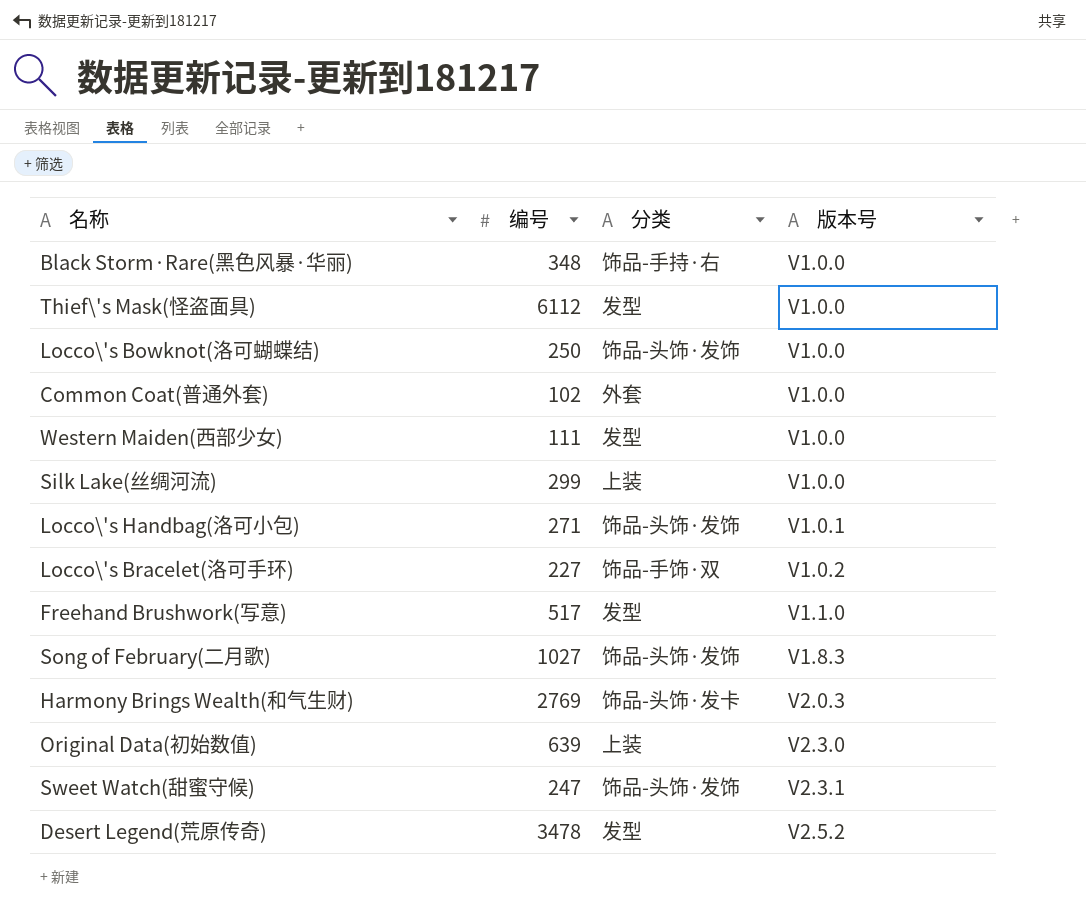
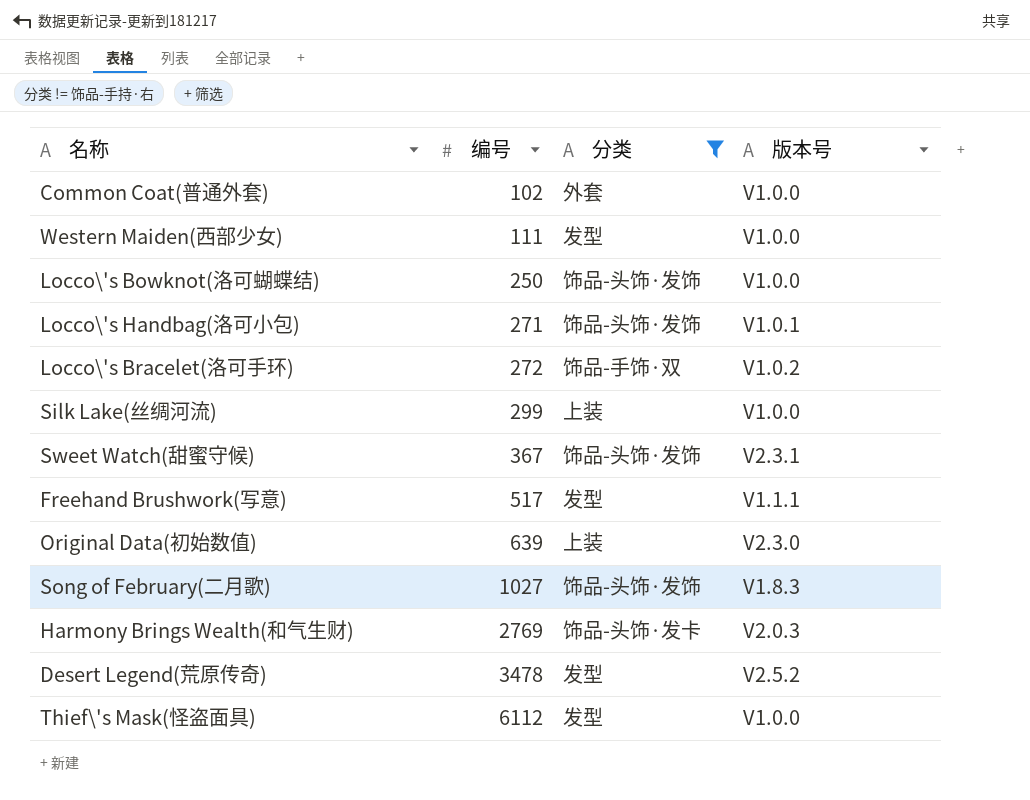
filter: none -> 分类 != 饰品-手持·右
row order: 版本号 ascending -> 编号 ascending
Locco\'s Bracelet(洛可手环) | 编号: 227 -> 272
Sweet Watch(甜蜜守候) | 编号: 247 -> 367
Freehand Brushwork(写意) | 版本号: V1.1.0 -> V1.1.1

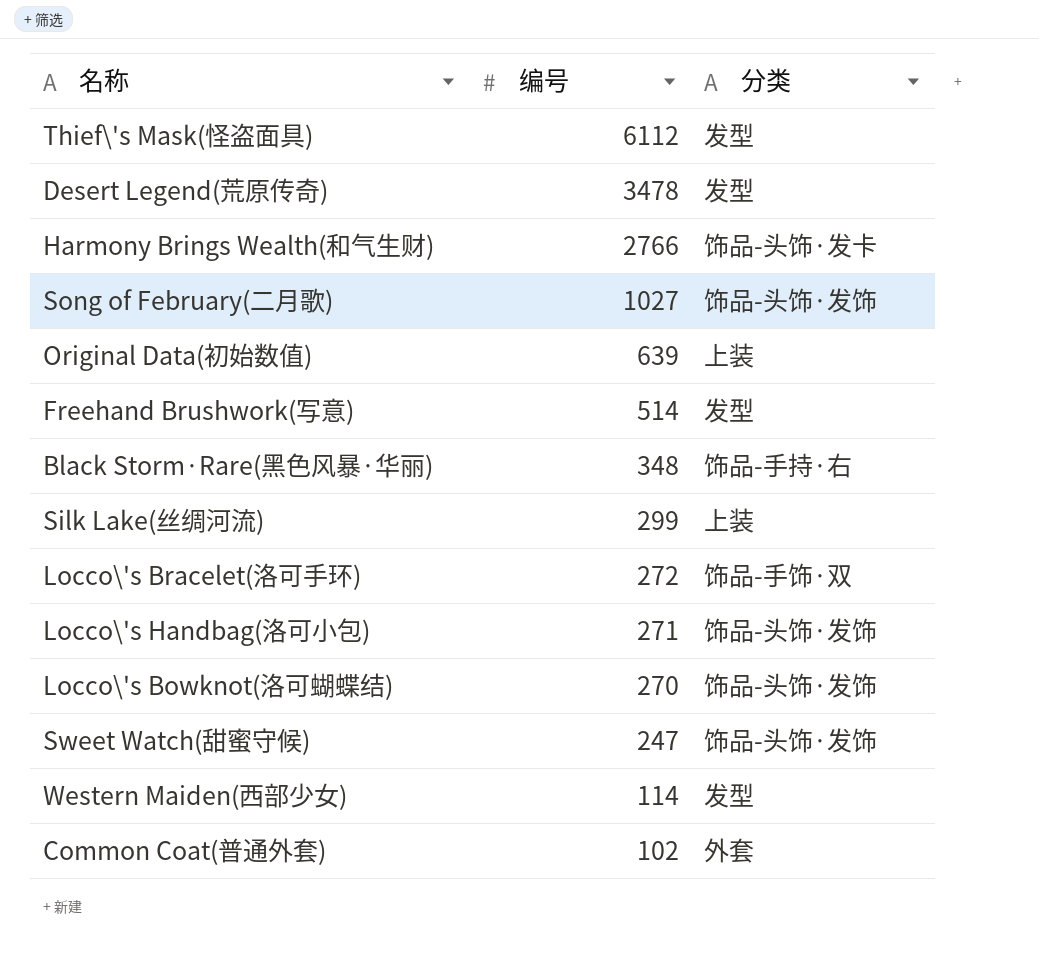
filter: 分类 != 饰品-手持·右 -> none
row order: 编号 ascending -> 编号 descending
column 版本号 | position: 4 -> none
Harmony Brings Wealth(和气生财) | 编号: 2769 -> 2766
Freehand Brushwork(写意) | 编号: 517 -> 514
Locco\'s Bowknot(洛可蝴蝶结) | 编号: 250 -> 270
Sweet Watch(甜蜜守候) | 编号: 367 -> 247
Western Maiden(西部少女) | 编号: 111 -> 114

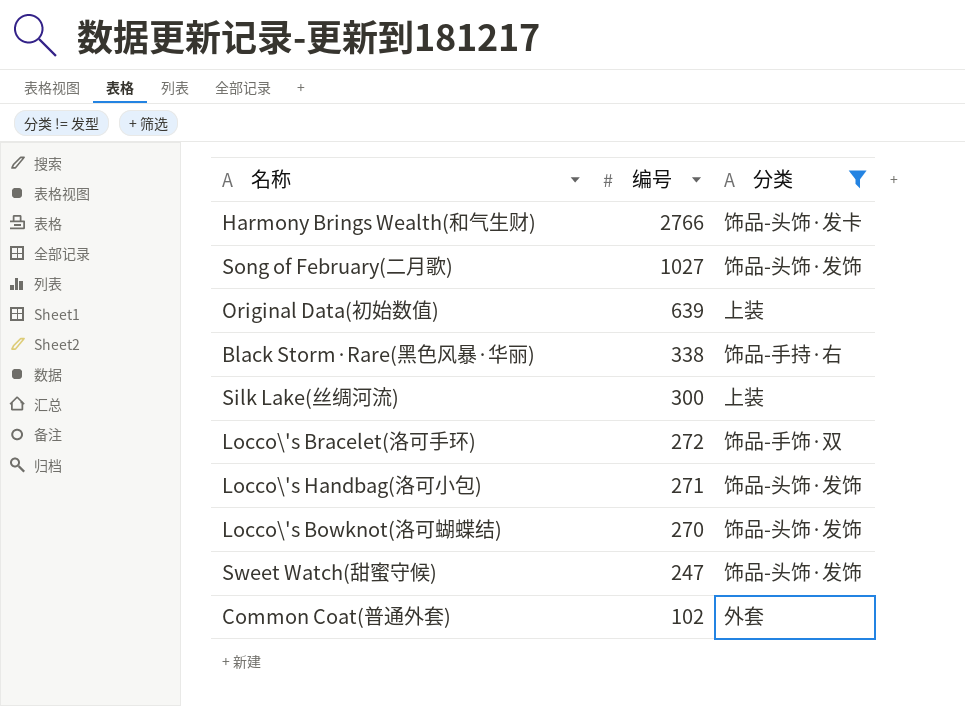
filter: none -> 分类 != 发型
Black Storm·Rare(黑色风暴·华丽) | 编号: 348 -> 338
Silk Lake(丝绸河流) | 编号: 299 -> 300

